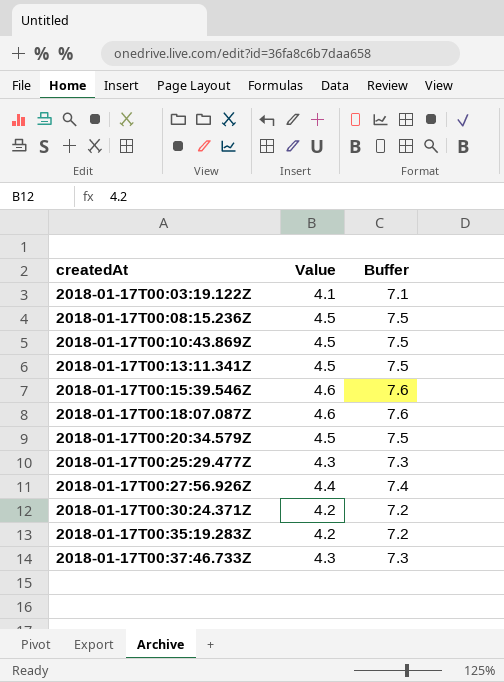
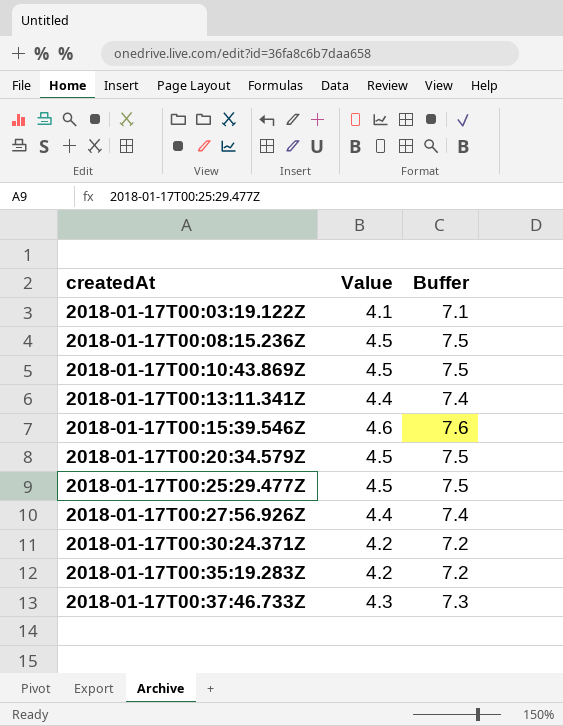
row 2018-01-17T00:18:07.087Z: 4.6 | 7.6 -> none
2018-01-17T00:13:11.341Z | Value: 4.5 -> 4.4
2018-01-17T00:13:11.341Z | Buffer: 7.5 -> 7.4
2018-01-17T00:25:29.477Z | Value: 4.3 -> 4.5
2018-01-17T00:25:29.477Z | Buffer: 7.3 -> 7.5

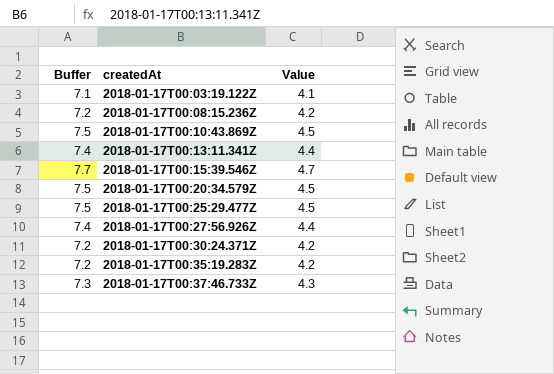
column Buffer | position: 3 -> 1
2018-01-17T00:08:15.236Z | Buffer: 7.5 -> 7.2
2018-01-17T00:08:15.236Z | Value: 4.5 -> 4.2
2018-01-17T00:15:39.546Z | Buffer: 7.6 -> 7.7
2018-01-17T00:15:39.546Z | Value: 4.6 -> 4.7

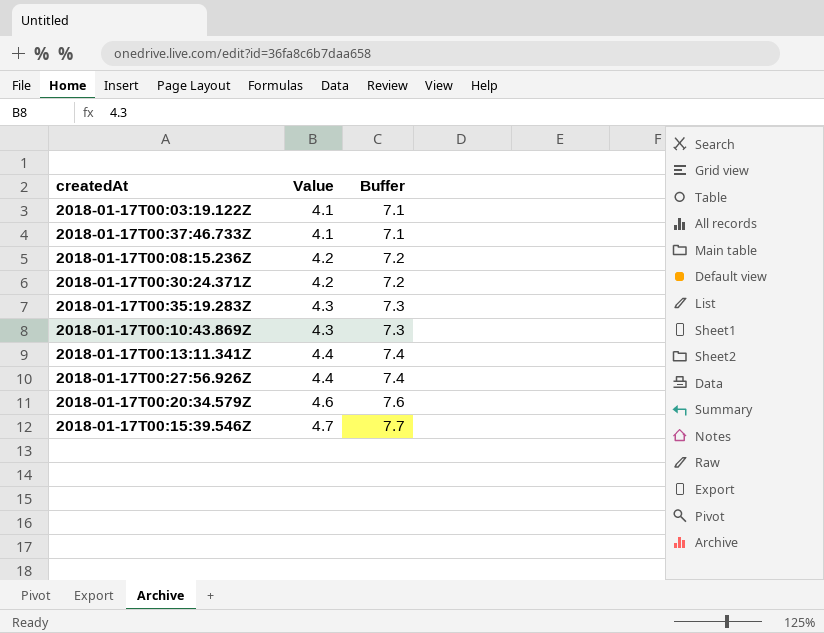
row order: createdAt ascending -> Value ascending
column Buffer | position: 1 -> 3
row 2018-01-17T00:25:29.477Z: 7.5 | 4.5 -> none
2018-01-17T00:37:46.733Z | Value: 4.3 -> 4.1
2018-01-17T00:37:46.733Z | Buffer: 7.3 -> 7.1
2018-01-17T00:35:19.283Z | Value: 4.2 -> 4.3
2018-01-17T00:35:19.283Z | Buffer: 7.2 -> 7.3
2018-01-17T00:10:43.869Z | Value: 4.5 -> 4.3
2018-01-17T00:10:43.869Z | Buffer: 7.5 -> 7.3
2018-01-17T00:20:34.579Z | Value: 4.5 -> 4.6
2018-01-17T00:20:34.579Z | Buffer: 7.5 -> 7.6

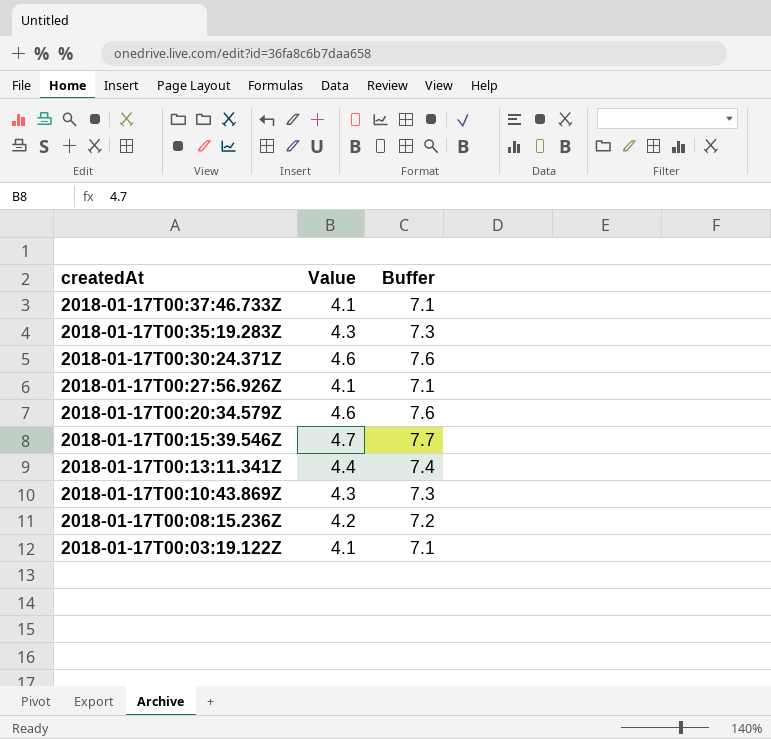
row order: Value ascending -> createdAt descending
2018-01-17T00:30:24.371Z | Value: 4.2 -> 4.6
2018-01-17T00:30:24.371Z | Buffer: 7.2 -> 7.6
2018-01-17T00:27:56.926Z | Value: 4.4 -> 4.1
2018-01-17T00:27:56.926Z | Buffer: 7.4 -> 7.1

